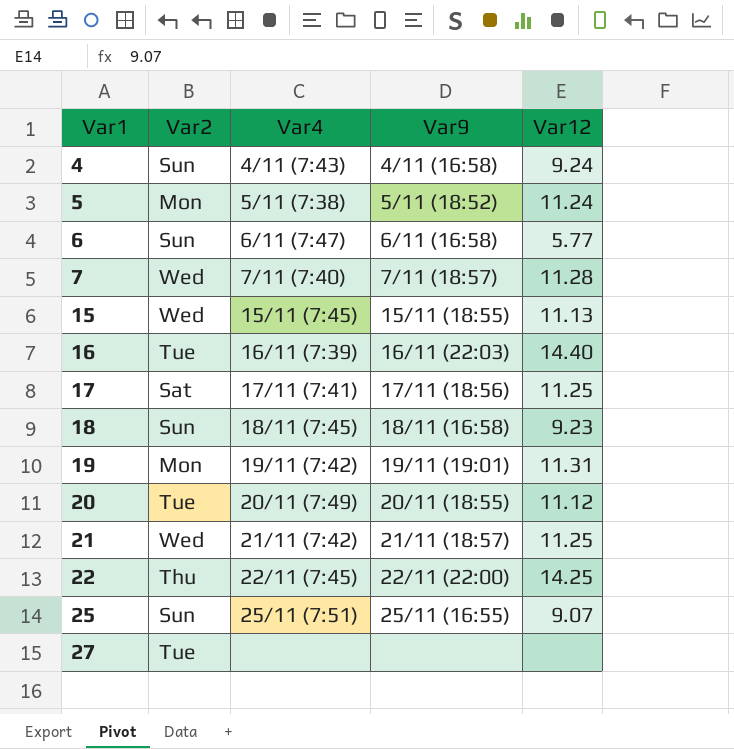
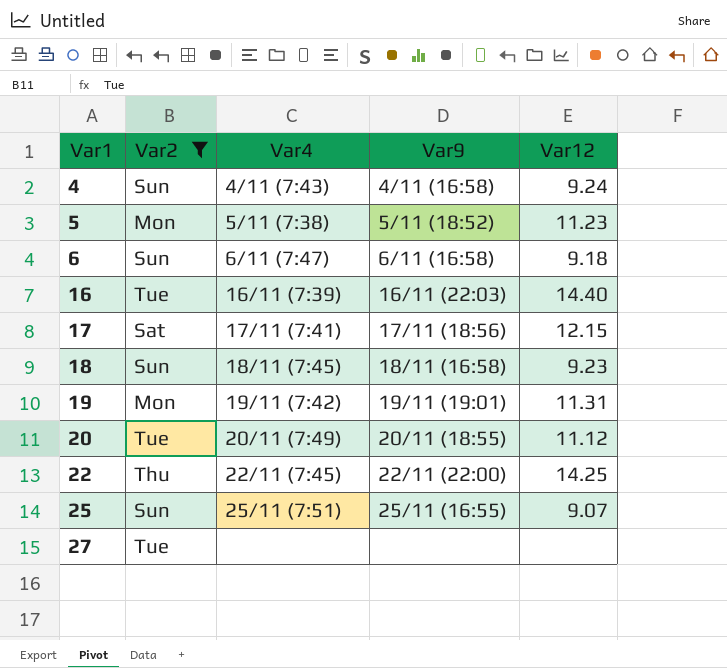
filter: none -> Var2 != Wed
5 | Var12: 11.24 -> 11.23
6 | Var12: 5.77 -> 9.18
17 | Var12: 11.25 -> 12.15

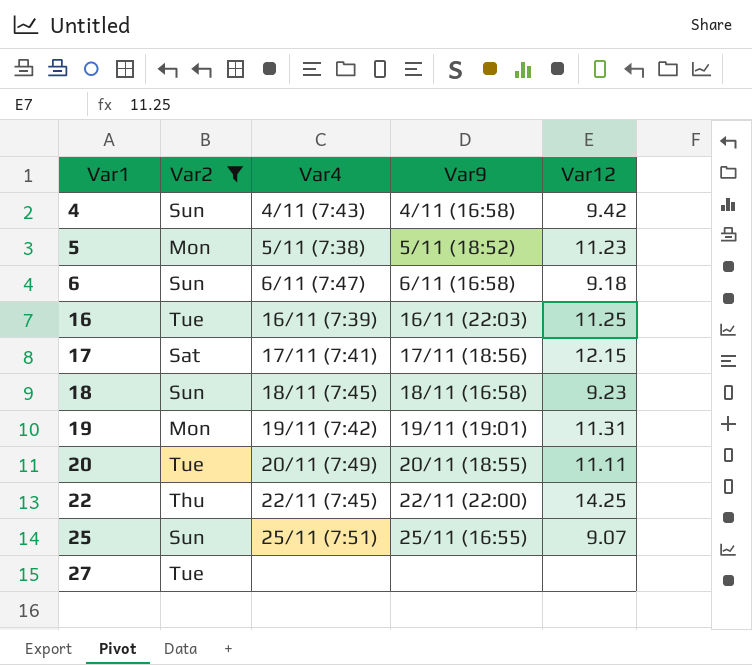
4 | Var12: 9.24 -> 9.42
16 | Var12: 14.40 -> 11.25
20 | Var12: 11.12 -> 11.11

